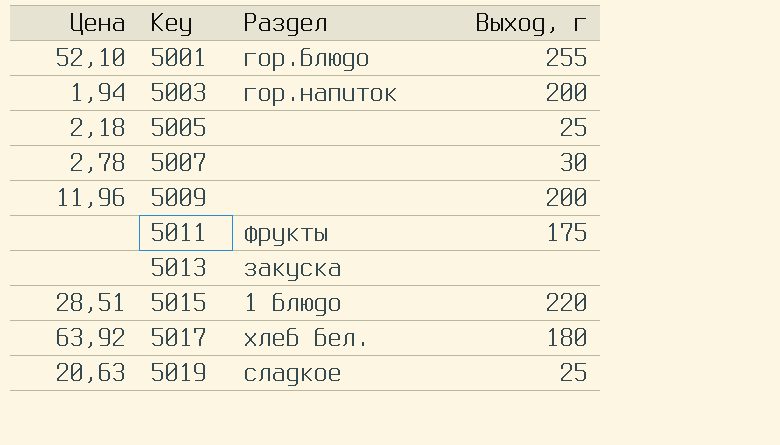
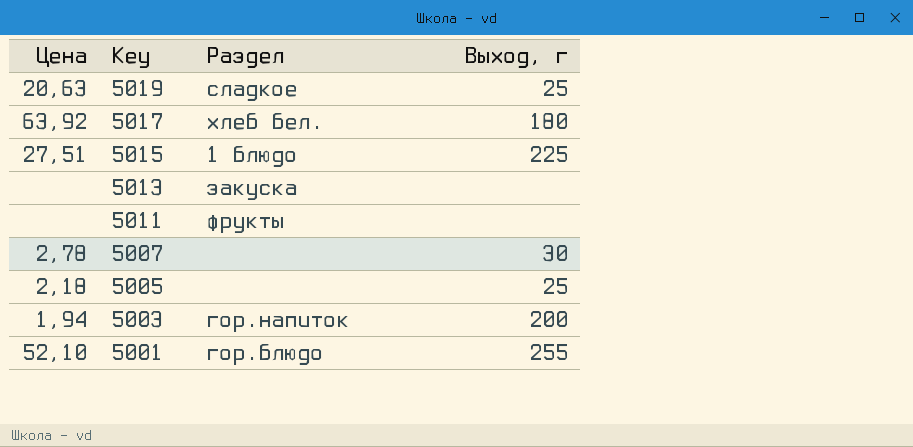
row order: Key ascending -> Key descending
row 5009: 11,96 | none | 200 -> none
5015 | Цена: 28,51 -> 27,51
5015 | Выход, г: 220 -> 225
5011 | Выход, г: 175 -> none

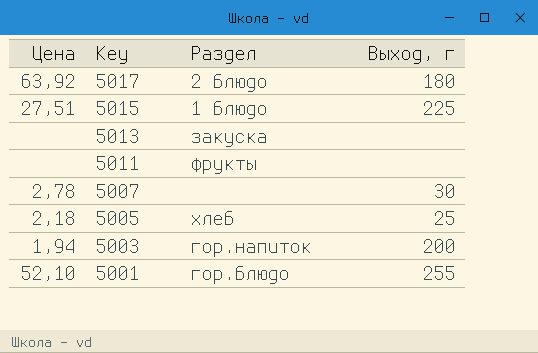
row 5019: 20,63 | сладкое | 25 -> none
5017 | Раздел: хлеб бел. -> 2 блюдо
5005 | Раздел: none -> хлеб

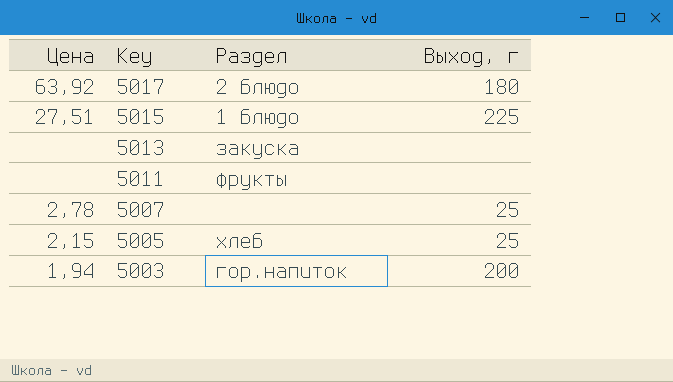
row 5001: 52,10 | гор.блюдо | 255 -> none
5007 | Выход, г: 30 -> 25
5005 | Цена: 2,18 -> 2,15

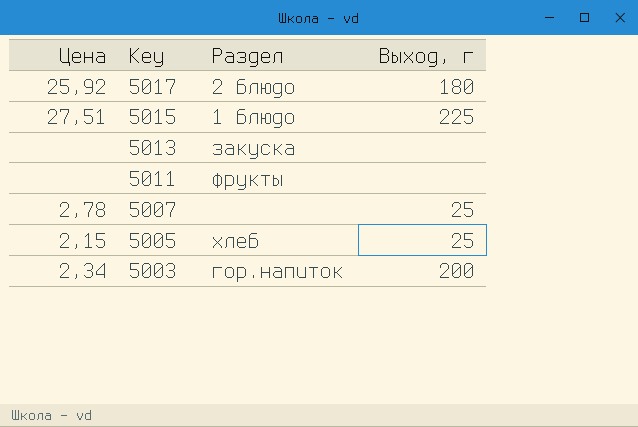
5017 | Цена: 63,92 -> 25,92
5003 | Цена: 1,94 -> 2,34

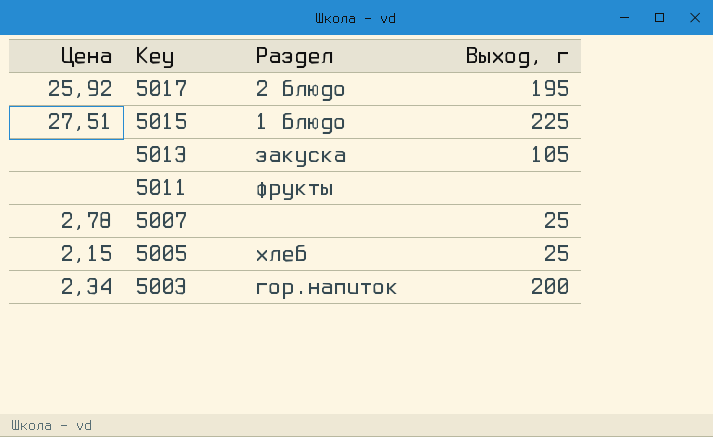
5017 | Выход, г: 180 -> 195
5013 | Выход, г: none -> 105

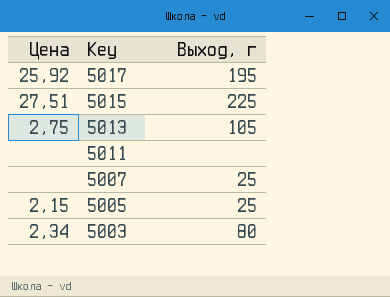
column Раздел | position: 3 -> none
5013 | Цена: none -> 2,75
5007 | Цена: 2,78 -> none
5003 | Выход, г: 200 -> 80

